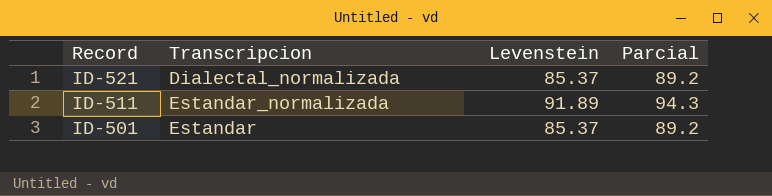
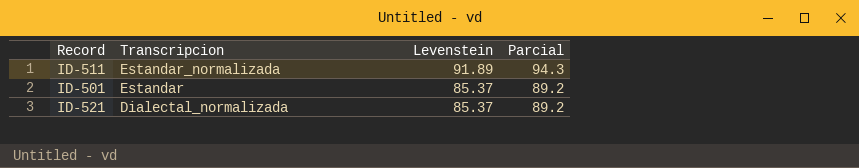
row order: Record descending -> Transcripcion descending

